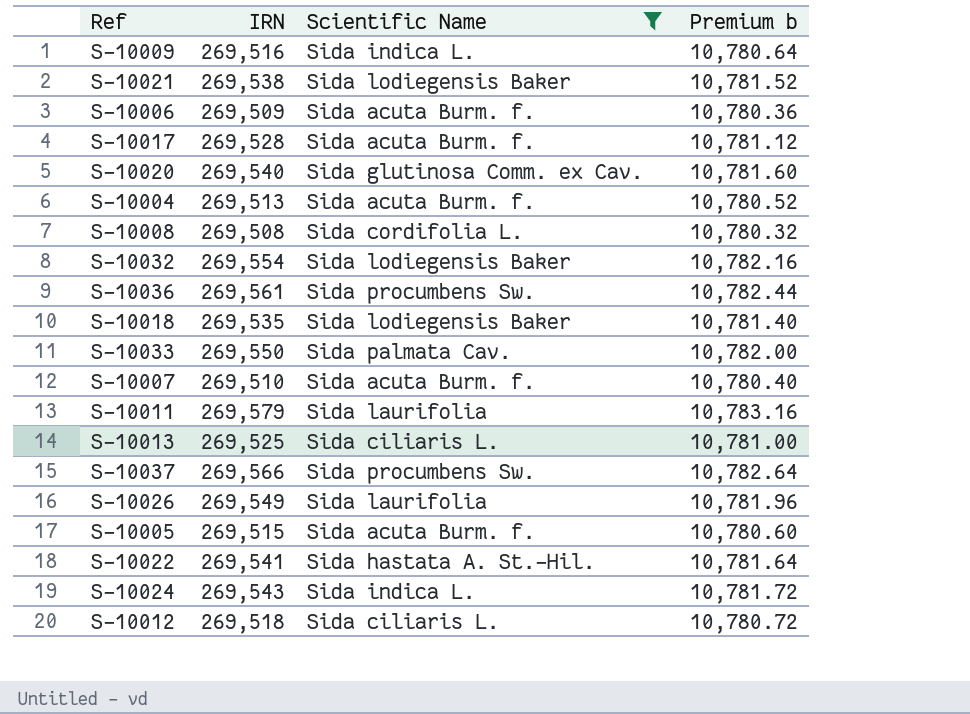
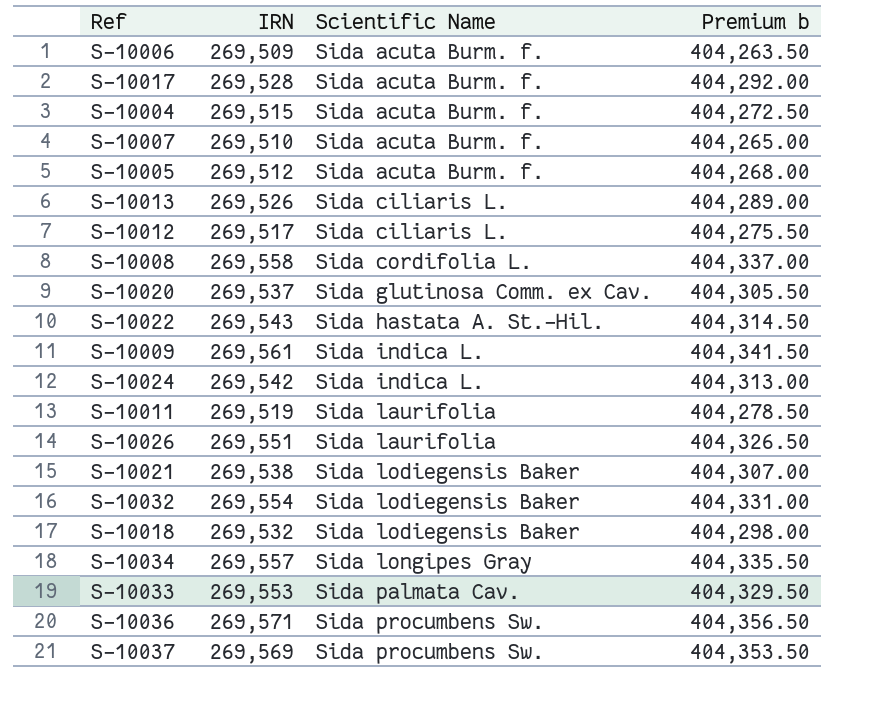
filter: Scientific Name != Sida longipes Gray -> none
row order: none -> Scientific Name ascending
column Premium b | formula: [IRN] * 0.04 -> [IRN] * 1.5
S-10004 | IRN: 269,513 -> 269,515
S-10005 | IRN: 269,515 -> 269,512
S-10013 | IRN: 269,525 -> 269,526
S-10012 | IRN: 269,518 -> 269,517
S-10008 | IRN: 269,508 -> 269,558
S-10020 | IRN: 269,540 -> 269,537
S-10022 | IRN: 269,541 -> 269,543
S-10009 | IRN: 269,516 -> 269,561
S-10024 | IRN: 269,543 -> 269,542
S-10011 | IRN: 269,579 -> 269,519
S-10026 | IRN: 269,549 -> 269,551
S-10018 | IRN: 269,535 -> 269,532
S-10033 | IRN: 269,550 -> 269,553
S-10036 | IRN: 269,561 -> 269,571
S-10037 | IRN: 269,566 -> 269,569

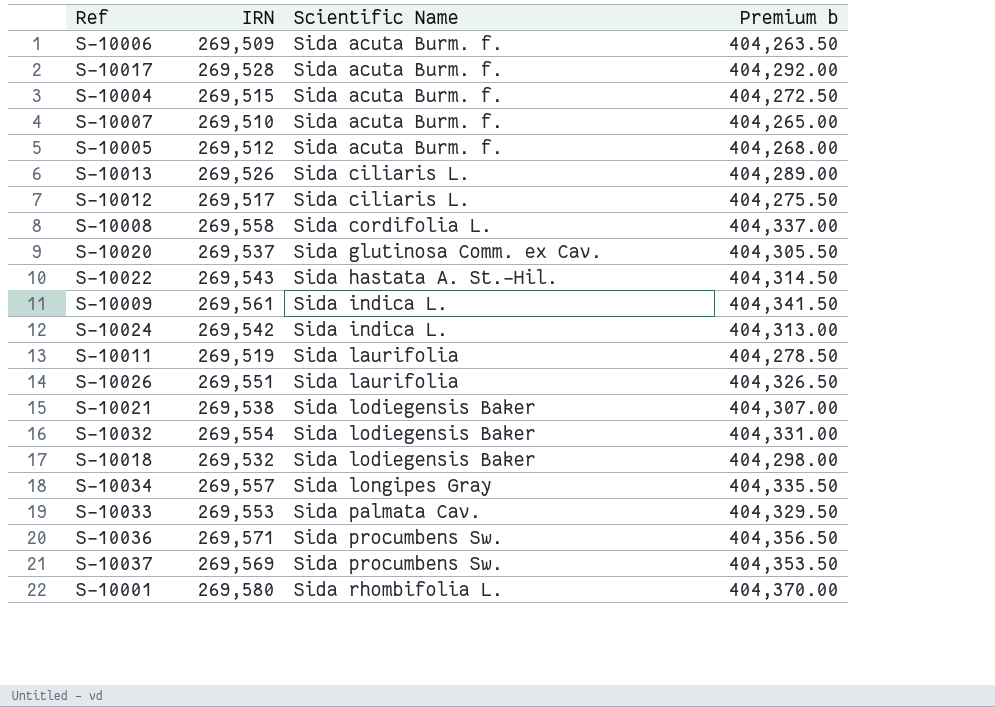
row S-10001: none -> 269,580 | Sida rhombifolia L. | 404,370.00

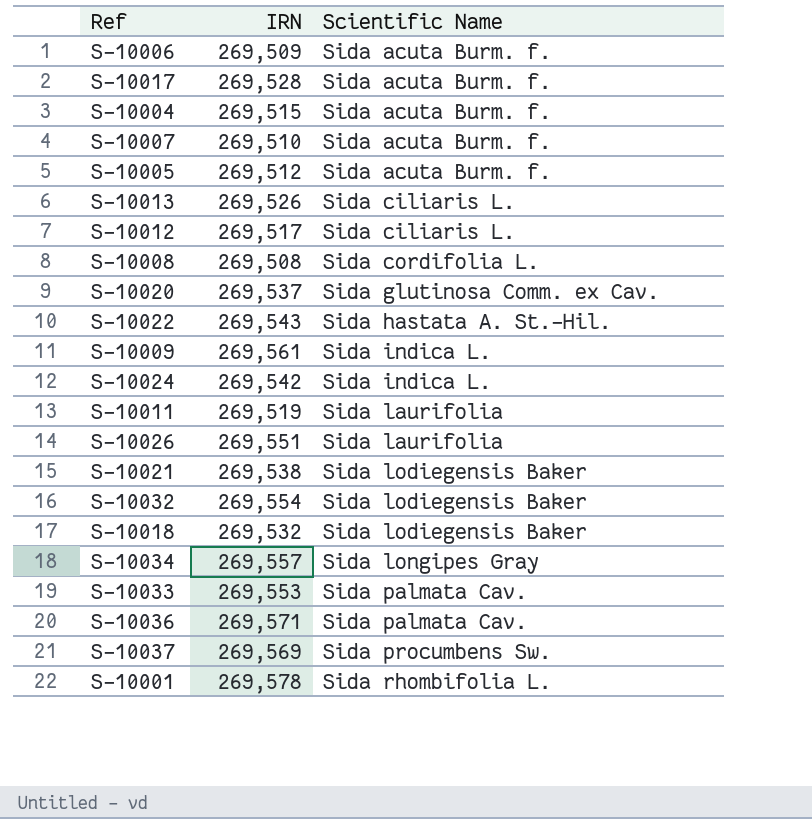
column Premium b | formula: [IRN] * 1.5 -> none
S-10008 | IRN: 269,558 -> 269,508
S-10036 | Scientific Name: Sida procumbens Sw. -> Sida palmata Cav.
S-10001 | IRN: 269,580 -> 269,578

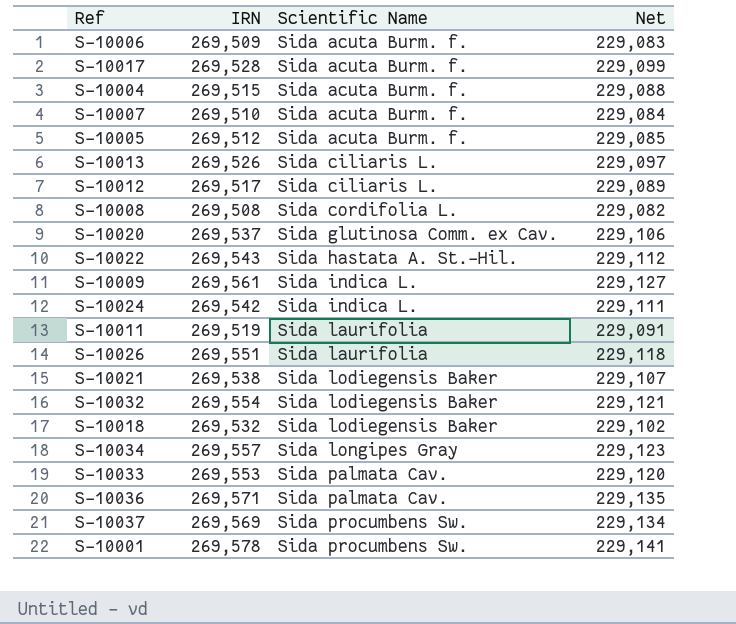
column Net | formula: none -> [IRN] * 0.85
S-10001 | Scientific Name: Sida rhombifolia L. -> Sida procumbens Sw.

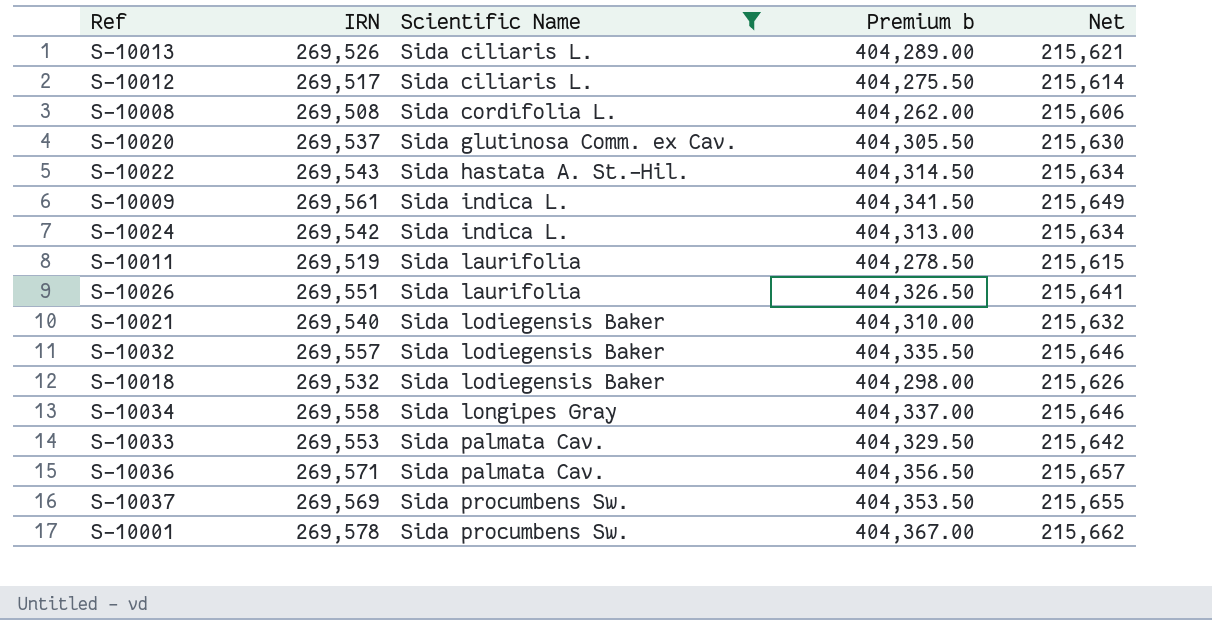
filter: none -> Scientific Name != Sida acuta Burm. f.
column Premium b | formula: none -> [IRN] * 1.5
column Net | formula: [IRN] * 0.85 -> [IRN] * 0.8
S-10021 | IRN: 269,538 -> 269,540
S-10032 | IRN: 269,554 -> 269,557
S-10034 | IRN: 269,557 -> 269,558

